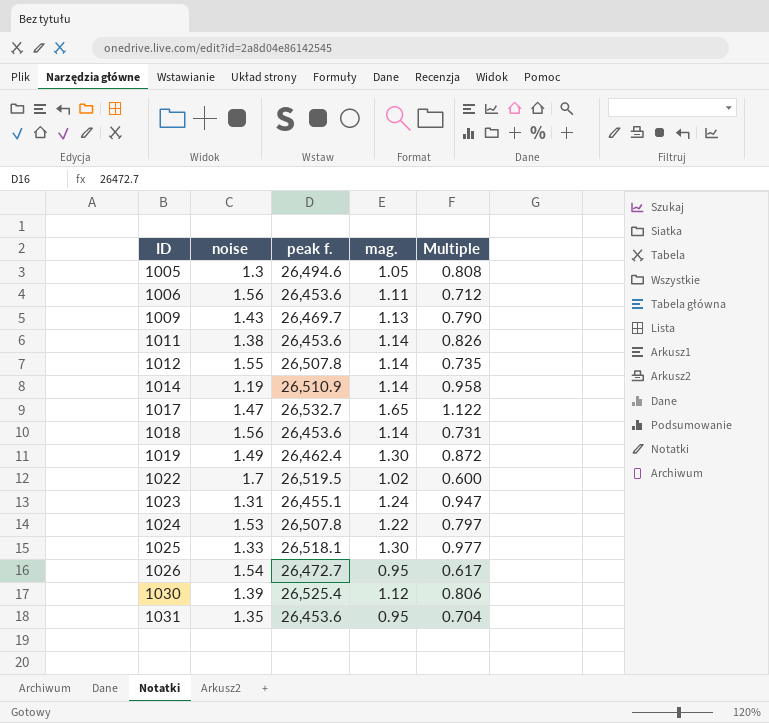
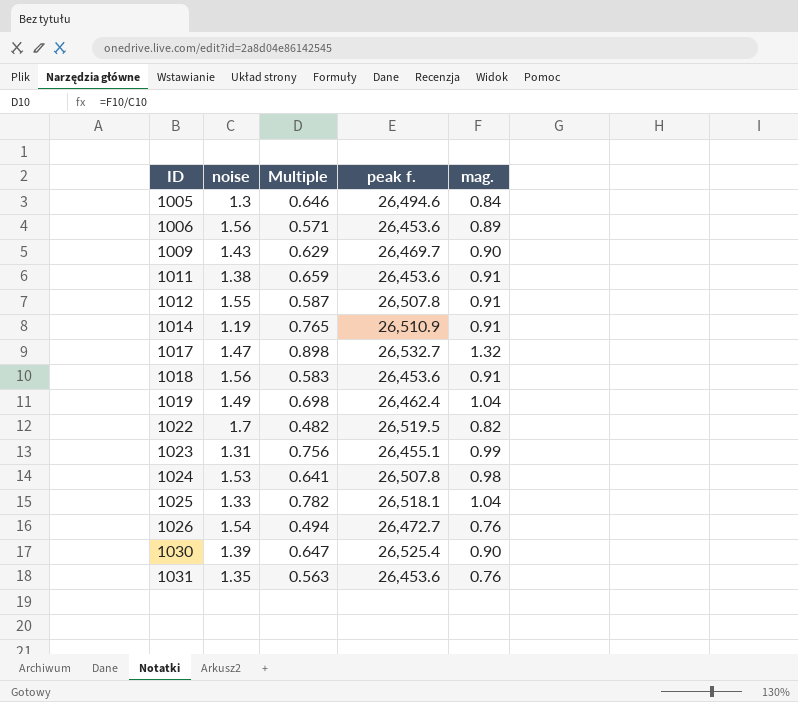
column Multiple | position: 5 -> 3
1005 | Multiple: 0.808 -> 0.646
1005 | mag.: 1.05 -> 0.84
1006 | Multiple: 0.712 -> 0.571
1006 | mag.: 1.11 -> 0.89
1009 | Multiple: 0.790 -> 0.629
1009 | mag.: 1.13 -> 0.90
1011 | Multiple: 0.826 -> 0.659
1011 | mag.: 1.14 -> 0.91
1012 | Multiple: 0.735 -> 0.587
1012 | mag.: 1.14 -> 0.91
1014 | Multiple: 0.958 -> 0.765
1014 | mag.: 1.14 -> 0.91
1017 | Multiple: 1.122 -> 0.898
1017 | mag.: 1.65 -> 1.32
1018 | Multiple: 0.731 -> 0.583
1018 | mag.: 1.14 -> 0.91
1019 | Multiple: 0.872 -> 0.698
1019 | mag.: 1.30 -> 1.04
1022 | Multiple: 0.600 -> 0.482
1022 | mag.: 1.02 -> 0.82
1023 | Multiple: 0.947 -> 0.756
1023 | mag.: 1.24 -> 0.99
1024 | Multiple: 0.797 -> 0.641
1024 | mag.: 1.22 -> 0.98
1025 | Multiple: 0.977 -> 0.782
1025 | mag.: 1.30 -> 1.04
1026 | Multiple: 0.617 -> 0.494
1026 | mag.: 0.95 -> 0.76
1030 | Multiple: 0.806 -> 0.647
1030 | mag.: 1.12 -> 0.90
1031 | Multiple: 0.704 -> 0.563
1031 | mag.: 0.95 -> 0.76

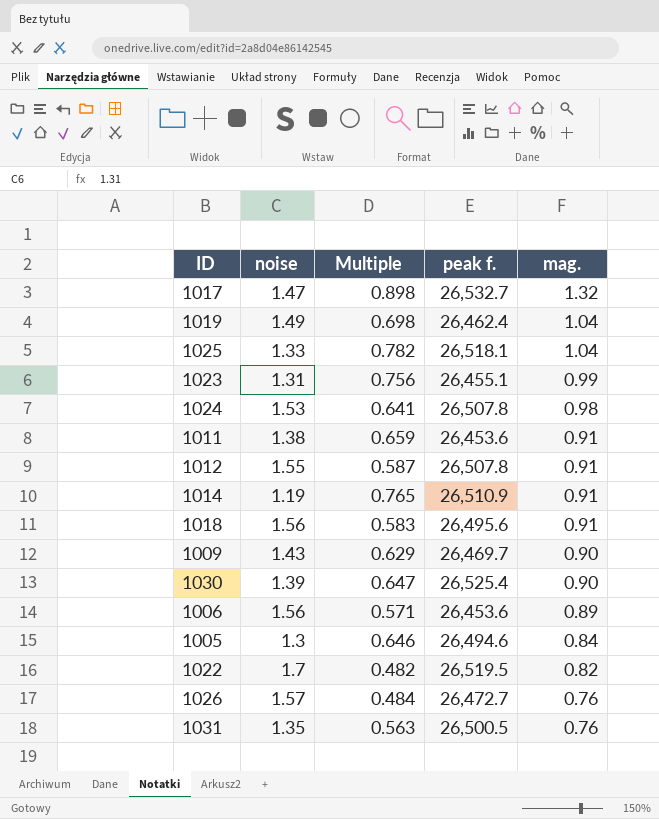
row order: ID ascending -> mag. descending
1018 | peak f.: 26,453.6 -> 26,495.6
1026 | noise: 1.54 -> 1.57
1026 | Multiple: 0.494 -> 0.484
1031 | peak f.: 26,453.6 -> 26,500.5

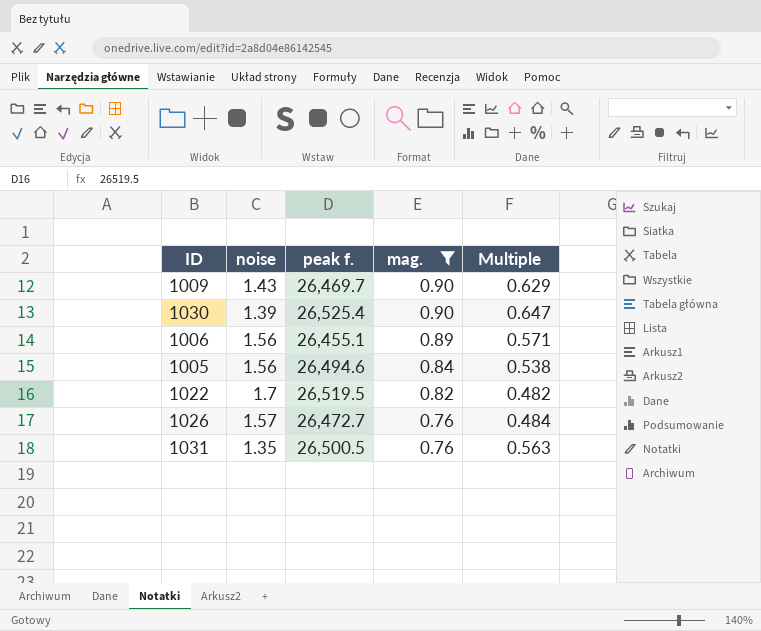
filter: none -> mag. <= 0.90
column Multiple | position: 3 -> 5
1006 | peak f.: 26,453.6 -> 26,455.1
1005 | noise: 1.3 -> 1.56
1005 | Multiple: 0.646 -> 0.538

